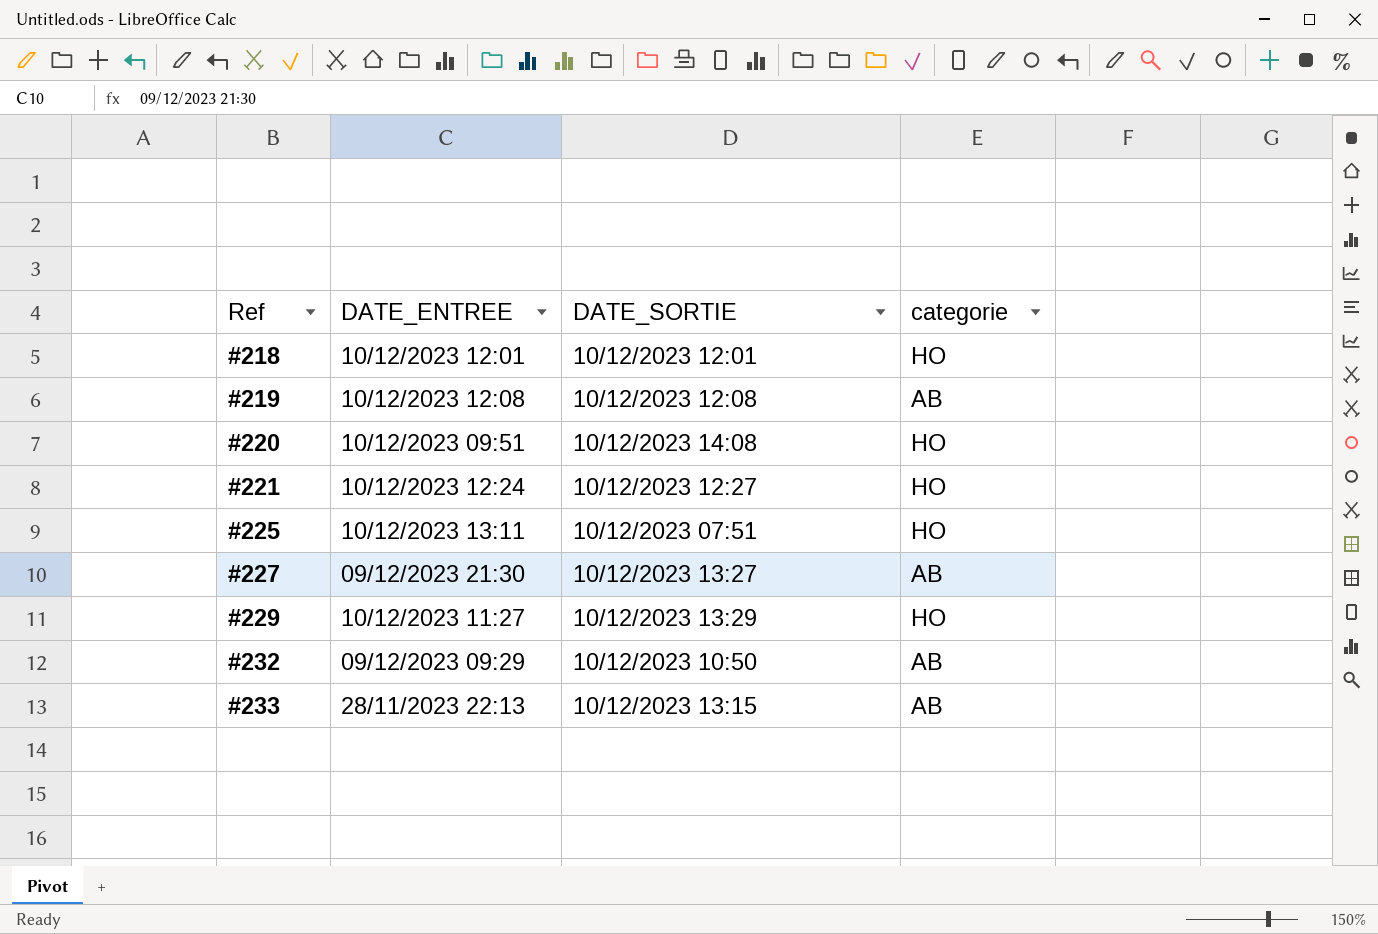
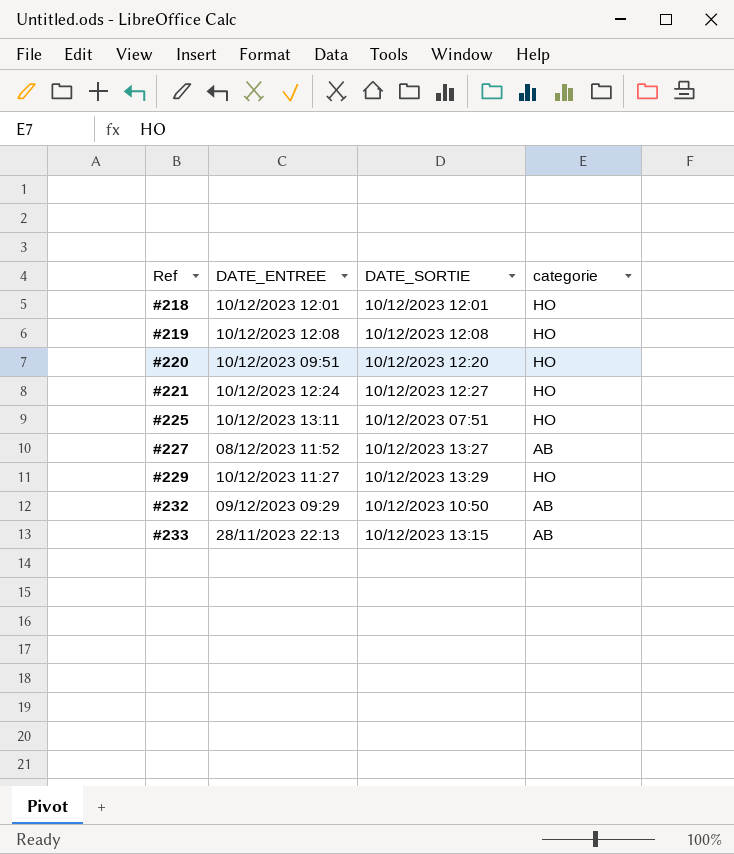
#219 | categorie: AB -> HO
#220 | DATE_SORTIE: 10/12/2023 14:08 -> 10/12/2023 12:20
#227 | DATE_ENTREE: 09/12/2023 21:30 -> 08/12/2023 11:52

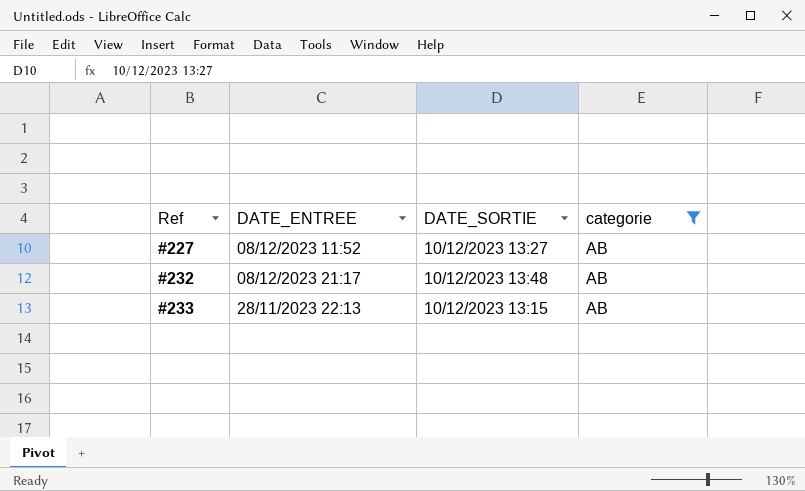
filter: none -> categorie = AB
#232 | DATE_ENTREE: 09/12/2023 09:29 -> 08/12/2023 21:17
#232 | DATE_SORTIE: 10/12/2023 10:50 -> 10/12/2023 13:48

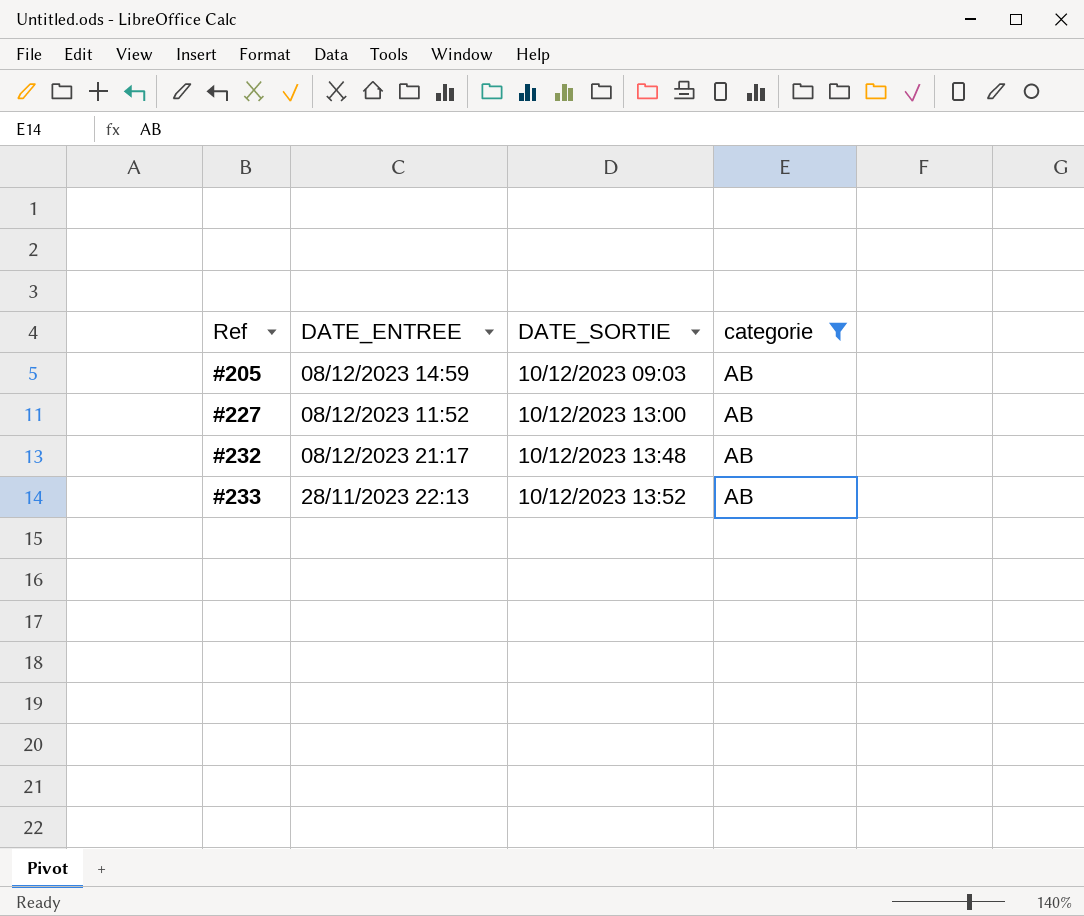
row #205: none -> 08/12/2023 14:59 | 10/12/2023 09:03 | AB
#227 | DATE_SORTIE: 10/12/2023 13:27 -> 10/12/2023 13:00
#233 | DATE_SORTIE: 10/12/2023 13:15 -> 10/12/2023 13:52

